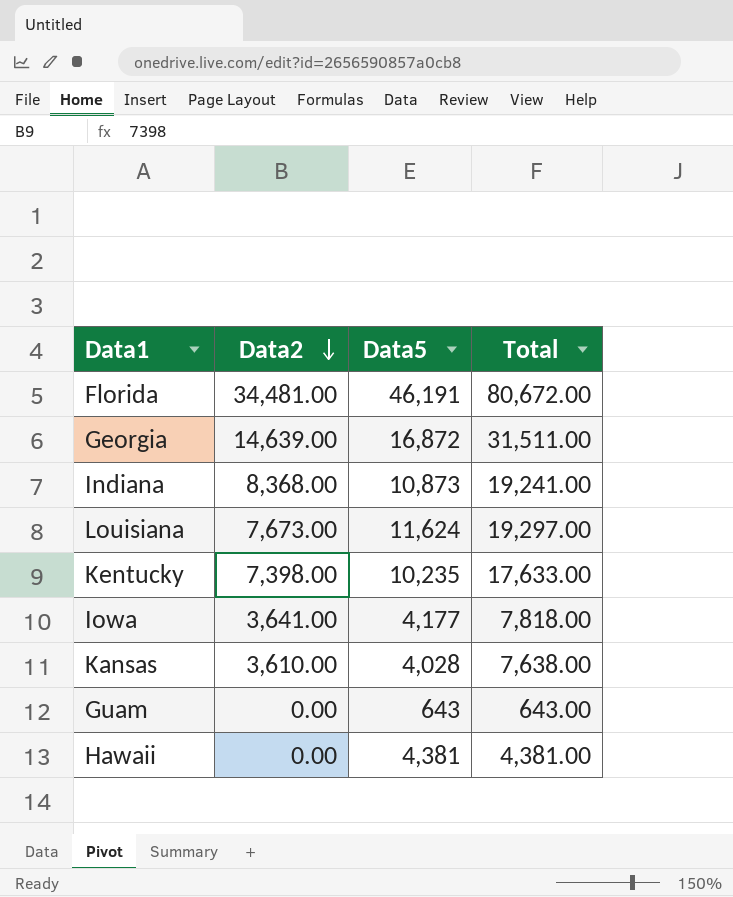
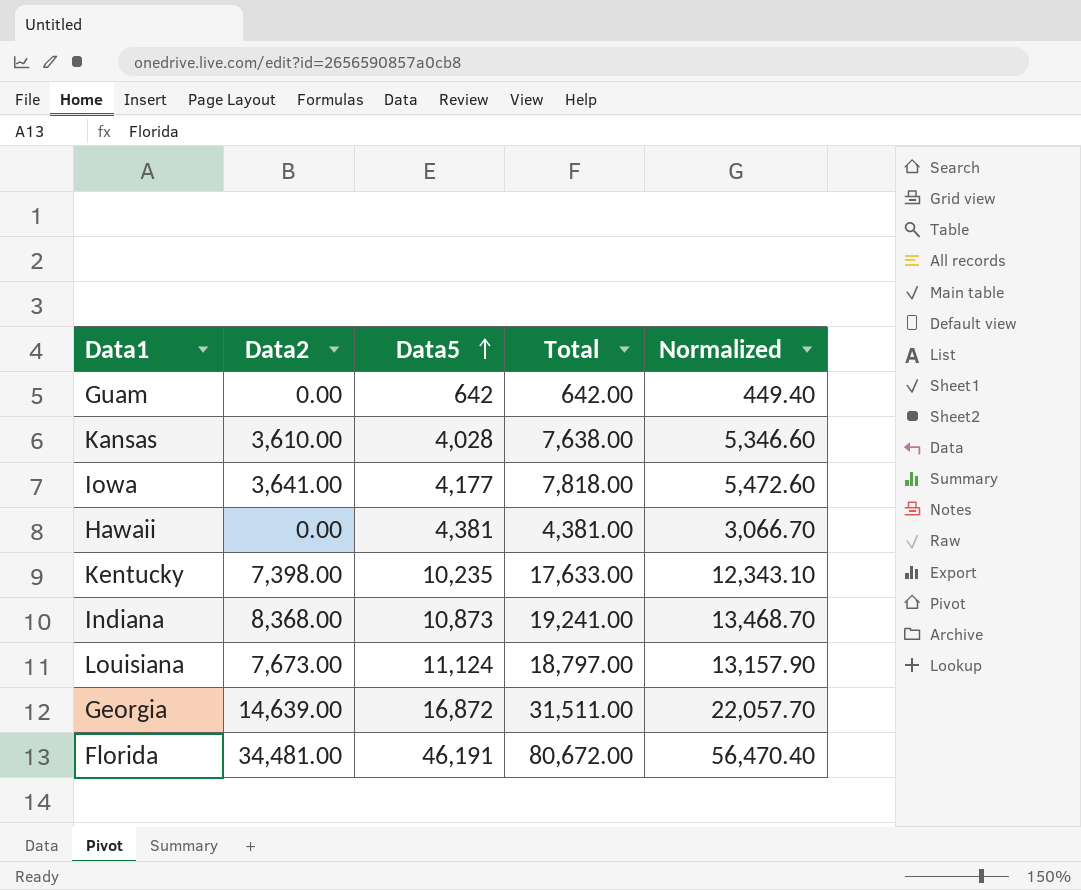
row order: Data2 descending -> Data5 ascending
column Normalized | formula: none -> [Total] * 0.7
Guam | Data5: 643 -> 642
Guam | Total: 643.00 -> 642.00
Louisiana | Data5: 11,624 -> 11,124
Louisiana | Total: 19,297.00 -> 18,797.00

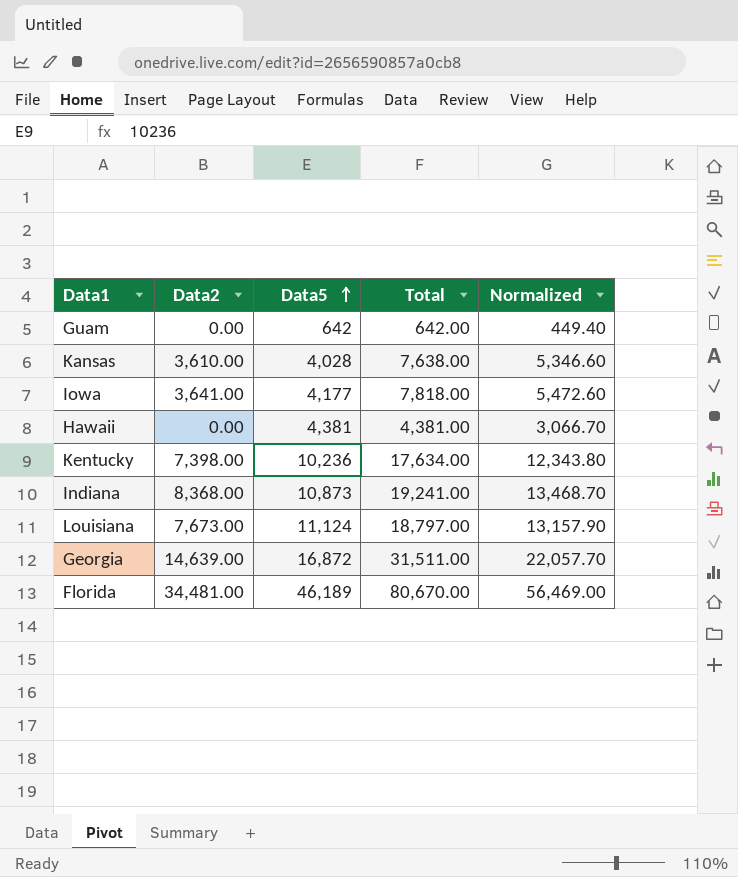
Kentucky | Data5: 10,235 -> 10,236
Kentucky | Total: 17,633.00 -> 17,634.00
Kentucky | Normalized: 12,343.10 -> 12,343.80
Florida | Data5: 46,191 -> 46,189
Florida | Total: 80,672.00 -> 80,670.00
Florida | Normalized: 56,470.40 -> 56,469.00

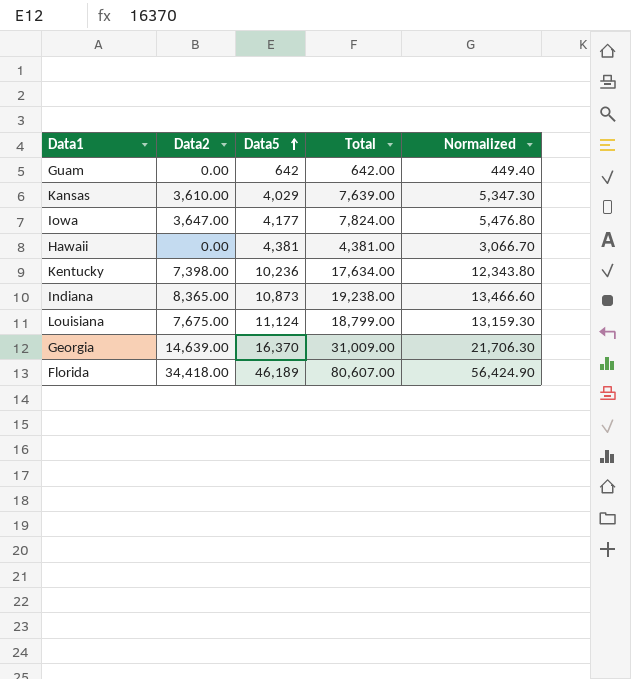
Kansas | Data5: 4,028 -> 4,029
Kansas | Total: 7,638.00 -> 7,639.00
Kansas | Normalized: 5,346.60 -> 5,347.30
Iowa | Data2: 3,641.00 -> 3,647.00
Iowa | Total: 7,818.00 -> 7,824.00
Iowa | Normalized: 5,472.60 -> 5,476.80
Indiana | Data2: 8,368.00 -> 8,365.00
Indiana | Total: 19,241.00 -> 19,238.00
Indiana | Normalized: 13,468.70 -> 13,466.60
Louisiana | Data2: 7,673.00 -> 7,675.00
Louisiana | Total: 18,797.00 -> 18,799.00
Louisiana | Normalized: 13,157.90 -> 13,159.30
Georgia | Data5: 16,872 -> 16,370
Georgia | Total: 31,511.00 -> 31,009.00
Georgia | Normalized: 22,057.70 -> 21,706.30
Florida | Data2: 34,481.00 -> 34,418.00
Florida | Total: 80,670.00 -> 80,607.00
Florida | Normalized: 56,469.00 -> 56,424.90

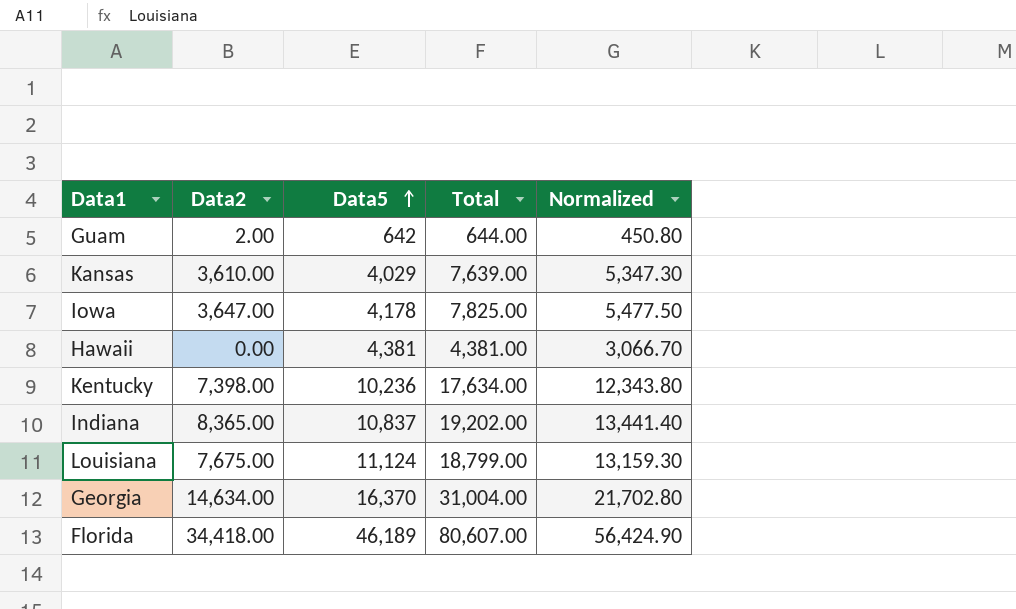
Guam | Data2: 0.00 -> 2.00
Guam | Total: 642.00 -> 644.00
Guam | Normalized: 449.40 -> 450.80
Iowa | Data5: 4,177 -> 4,178
Iowa | Total: 7,824.00 -> 7,825.00
Iowa | Normalized: 5,476.80 -> 5,477.50
Indiana | Data5: 10,873 -> 10,837
Indiana | Total: 19,238.00 -> 19,202.00
Indiana | Normalized: 13,466.60 -> 13,441.40
Georgia | Data2: 14,639.00 -> 14,634.00
Georgia | Total: 31,009.00 -> 31,004.00
Georgia | Normalized: 21,706.30 -> 21,702.80

